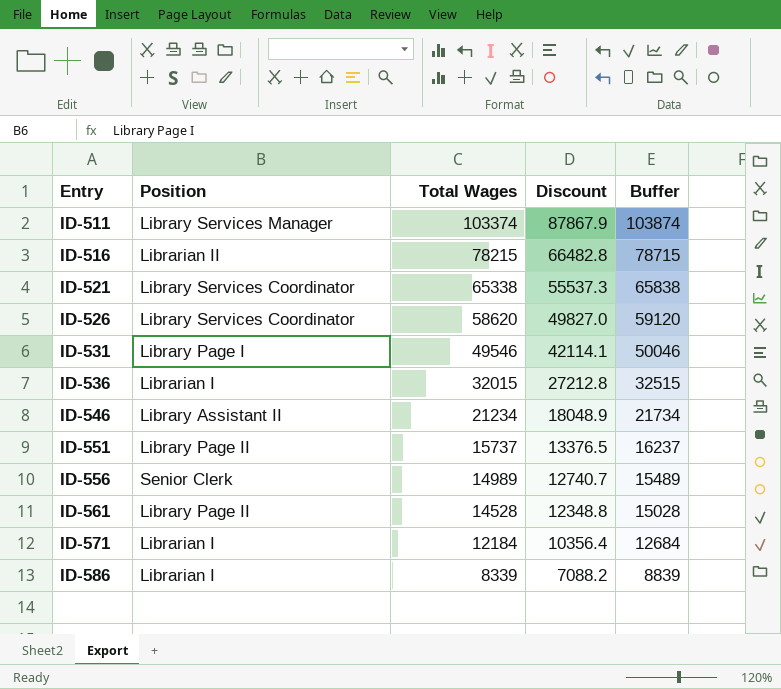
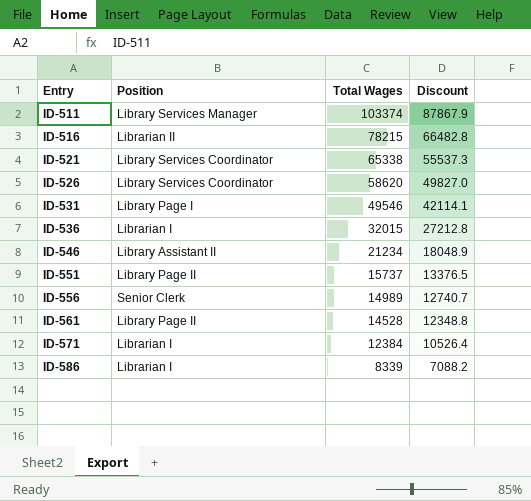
column Buffer | formula: [Total Wages] + 500 -> none
ID-571 | Total Wages: 12184 -> 12384
ID-571 | Discount: 10356.4 -> 10526.4

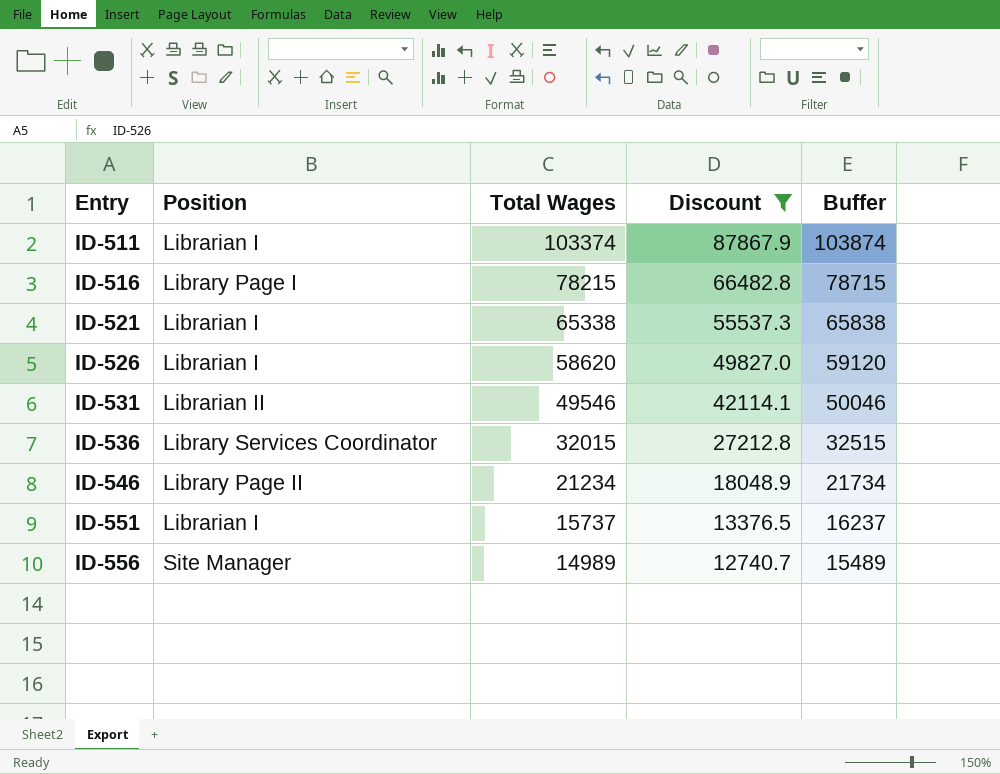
filter: none -> Discount >= 12740.7
column Buffer | formula: none -> [Total Wages] + 500
ID-511 | Position: Library Services Manager -> Librarian I
ID-516 | Position: Librarian II -> Library Page I
ID-521 | Position: Library Services Coordinator -> Librarian I
ID-526 | Position: Library Services Coordinator -> Librarian I
ID-531 | Position: Library Page I -> Librarian II
ID-536 | Position: Librarian I -> Library Services Coordinator
ID-546 | Position: Library Assistant II -> Library Page II
ID-551 | Position: Library Page II -> Librarian I
ID-556 | Position: Senior Clerk -> Site Manager

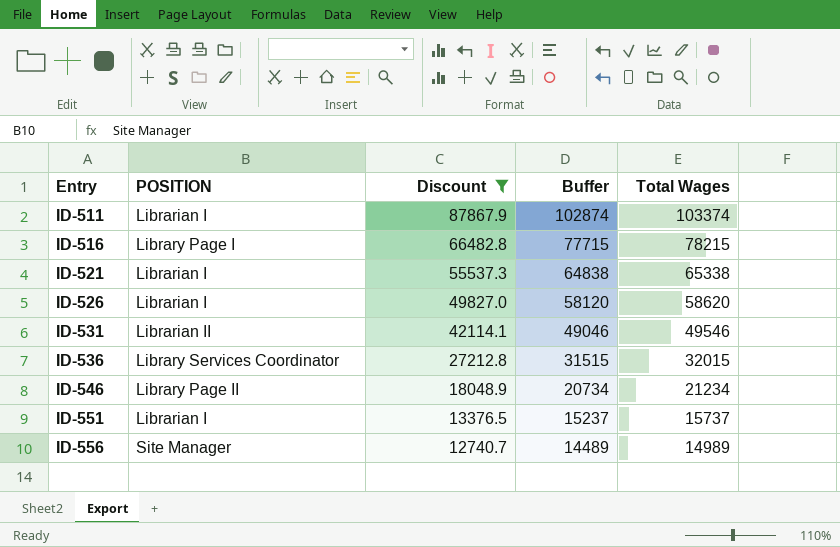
column name: Position -> POSITION
column Buffer | formula: [Total Wages] + 500 -> [Total Wages] - 500
column Total Wages | position: 3 -> 5

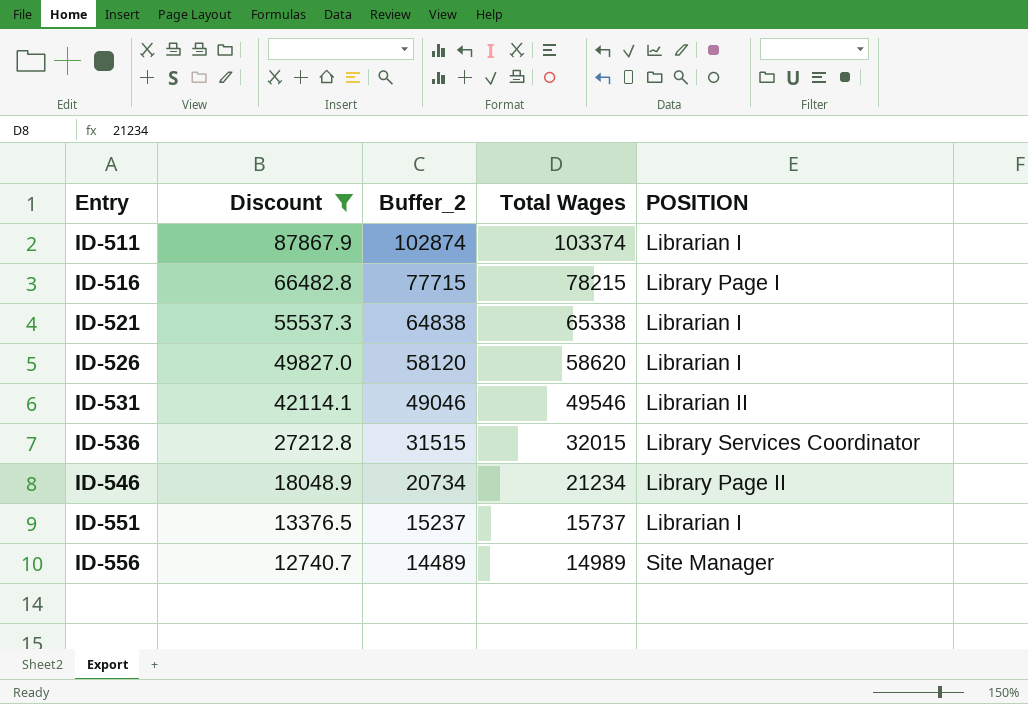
column name: Buffer -> Buffer_2
column POSITION | position: 2 -> 5

